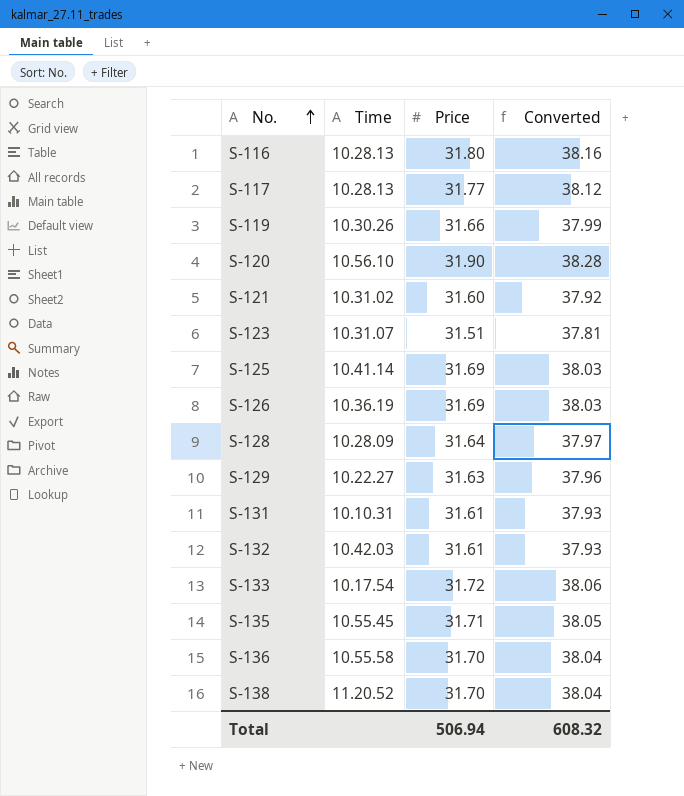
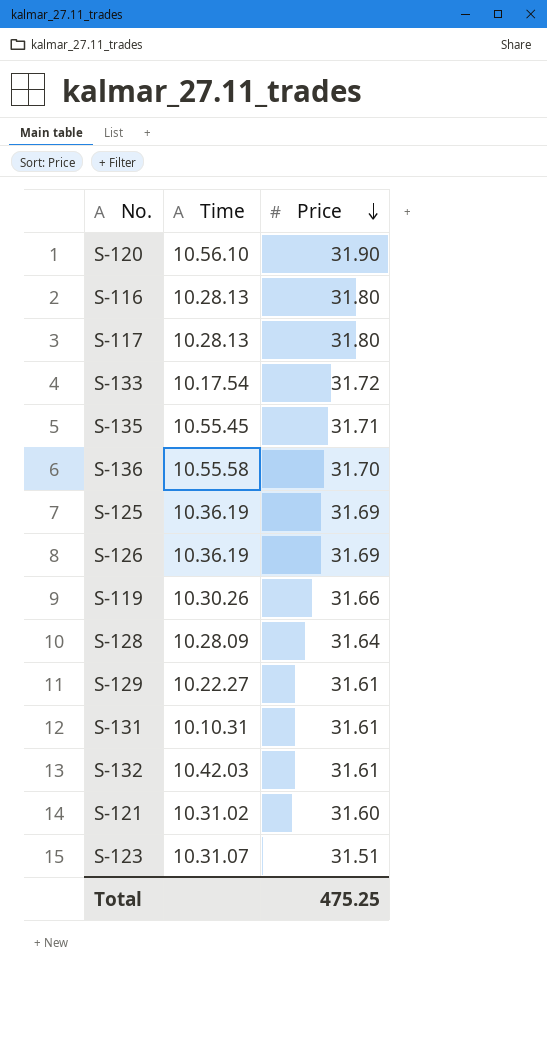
row order: No. ascending -> Price descending
column Converted | formula: [Price] * 1.2 -> none
row S-138: 11.20.52 | 31.70 | 38.04 -> none
S-117 | Price: 31.77 -> 31.80
S-125 | Time: 10.41.14 -> 10.36.19
S-129 | Price: 31.63 -> 31.61
Total | Price: 506.94 -> 475.25

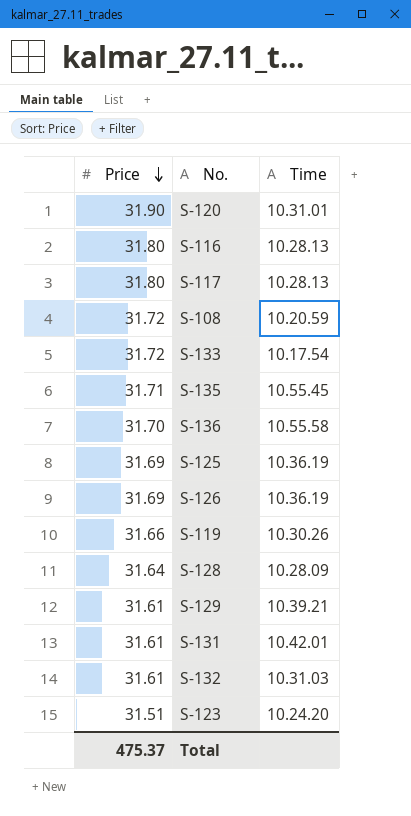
column Price | position: 3 -> 1
row S-121: 10.31.02 | 31.60 -> none
S-120 | Time: 10.56.10 -> 10.31.01
row S-108: none -> 31.72 | 10.20.59
S-129 | Time: 10.22.27 -> 10.39.21
S-131 | Time: 10.10.31 -> 10.42.01
S-132 | Time: 10.42.03 -> 10.31.03
S-123 | Time: 10.31.07 -> 10.24.20
Total | Price: 475.25 -> 475.37

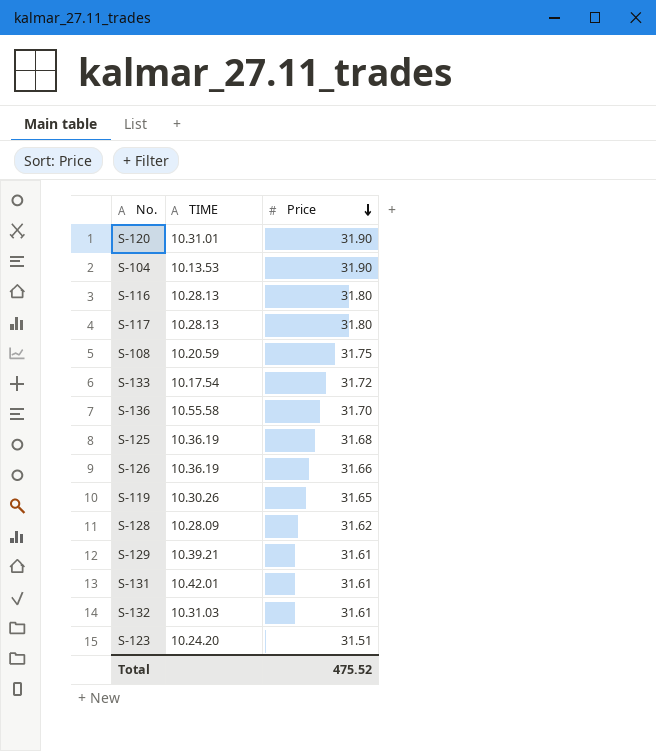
column name: Time -> TIME
column Price | position: 1 -> 3
row S-135: 31.71 | 10.55.45 -> none
row S-104: none -> 10.13.53 | 31.90
S-108 | Price: 31.72 -> 31.75
S-125 | Price: 31.69 -> 31.68
S-126 | Price: 31.69 -> 31.66
S-119 | Price: 31.66 -> 31.65
S-128 | Price: 31.64 -> 31.62
Total | Price: 475.37 -> 475.52

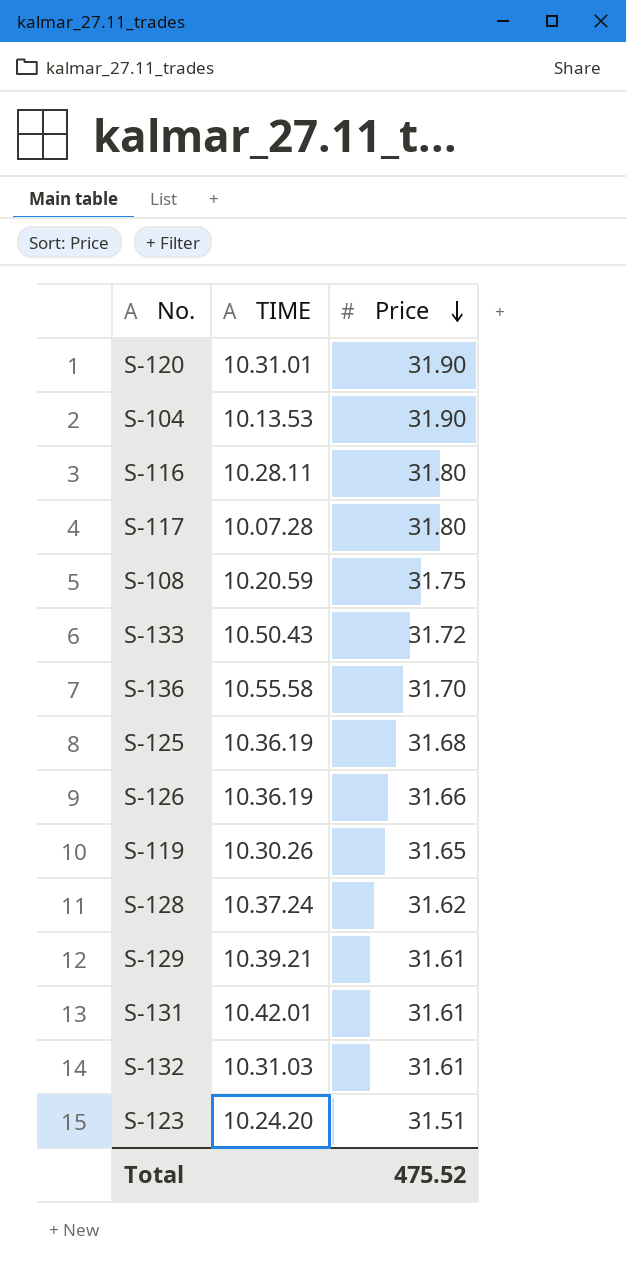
S-116 | TIME: 10.28.13 -> 10.28.11
S-117 | TIME: 10.28.13 -> 10.07.28
S-133 | TIME: 10.17.54 -> 10.50.43
S-128 | TIME: 10.28.09 -> 10.37.24

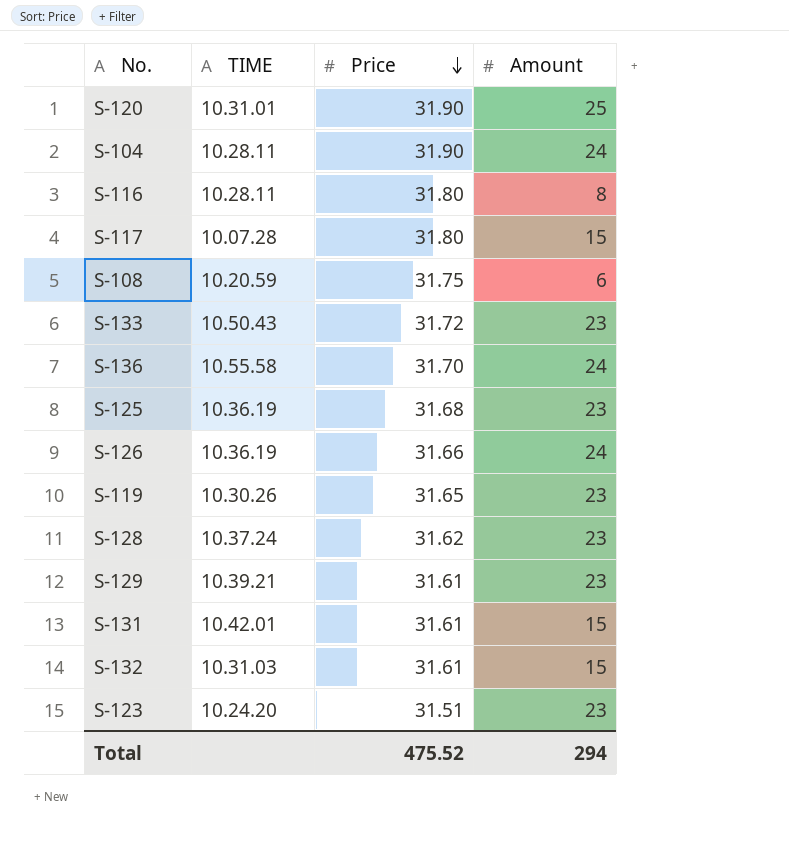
column Amount | position: none -> 4
S-104 | TIME: 10.13.53 -> 10.28.11

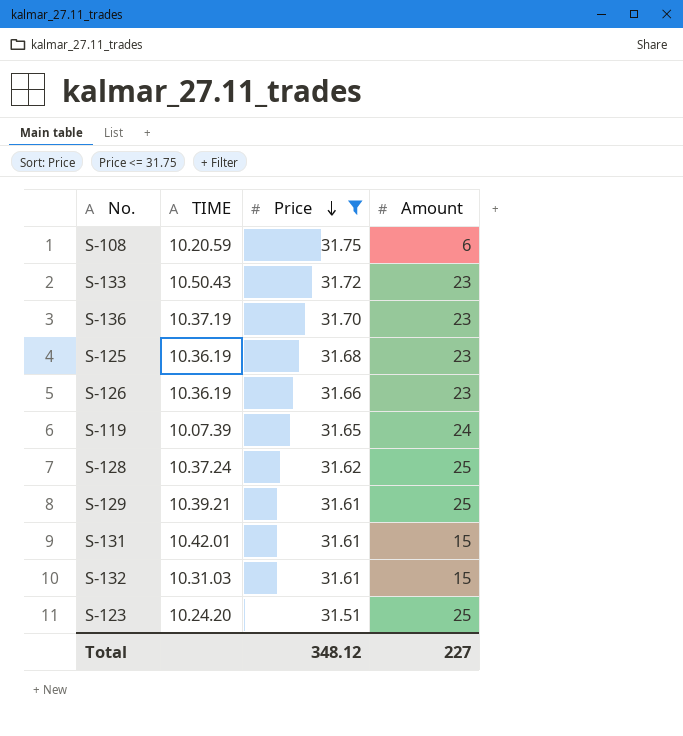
filter: none -> Price <= 31.75
S-136 | TIME: 10.55.58 -> 10.37.19
S-136 | Amount: 24 -> 23
S-126 | Amount: 24 -> 23
S-119 | TIME: 10.30.26 -> 10.07.39
S-119 | Amount: 23 -> 24
S-128 | Amount: 23 -> 25
S-129 | Amount: 23 -> 25
S-123 | Amount: 23 -> 25
Total | Price: 475.52 -> 348.12
Total | Amount: 294 -> 227

